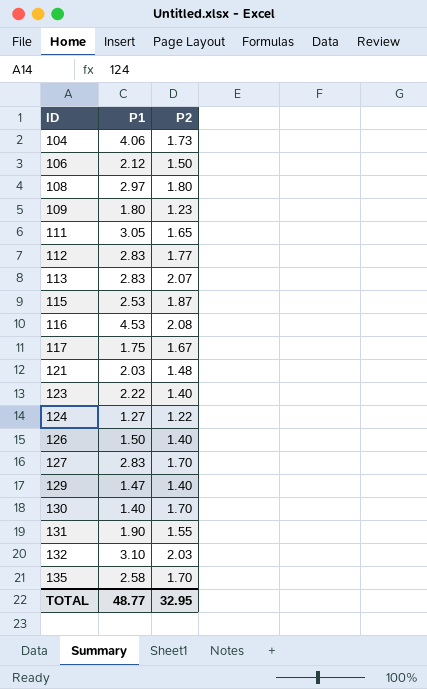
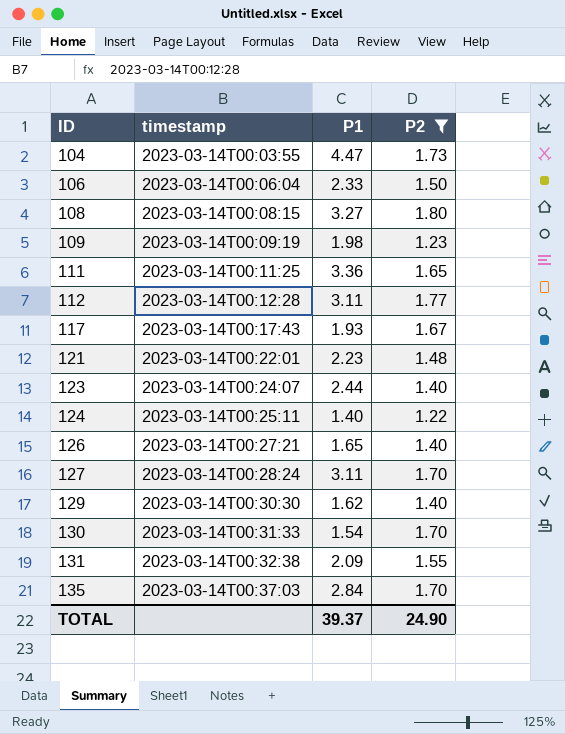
filter: none -> P2 <= 1.80
column timestamp | position: none -> 2
104 | P1: 4.06 -> 4.47
106 | P1: 2.12 -> 2.33
108 | P1: 2.97 -> 3.27
109 | P1: 1.80 -> 1.98
111 | P1: 3.05 -> 3.36
112 | P1: 2.83 -> 3.11
117 | P1: 1.75 -> 1.93
121 | P1: 2.03 -> 2.23
123 | P1: 2.22 -> 2.44
124 | P1: 1.27 -> 1.40
126 | P1: 1.50 -> 1.65
127 | P1: 2.83 -> 3.11
129 | P1: 1.47 -> 1.62
130 | P1: 1.40 -> 1.54
131 | P1: 1.90 -> 2.09
135 | P1: 2.58 -> 2.84
TOTAL | P1: 48.77 -> 39.37
TOTAL | P2: 32.95 -> 24.90

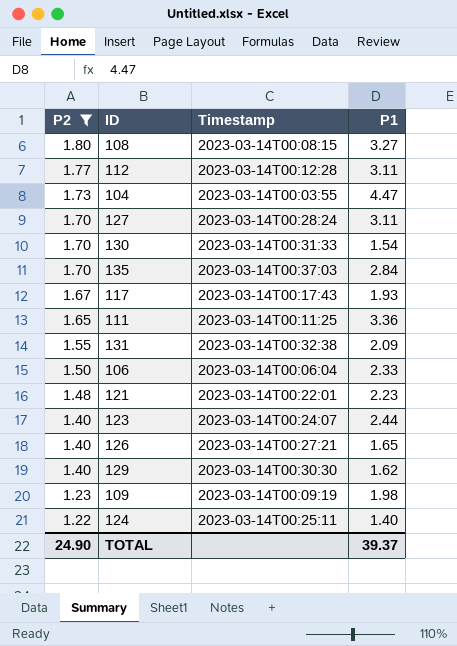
row order: ID ascending -> P2 descending
column P2 | position: 4 -> 1
column name: timestamp -> Timestamp

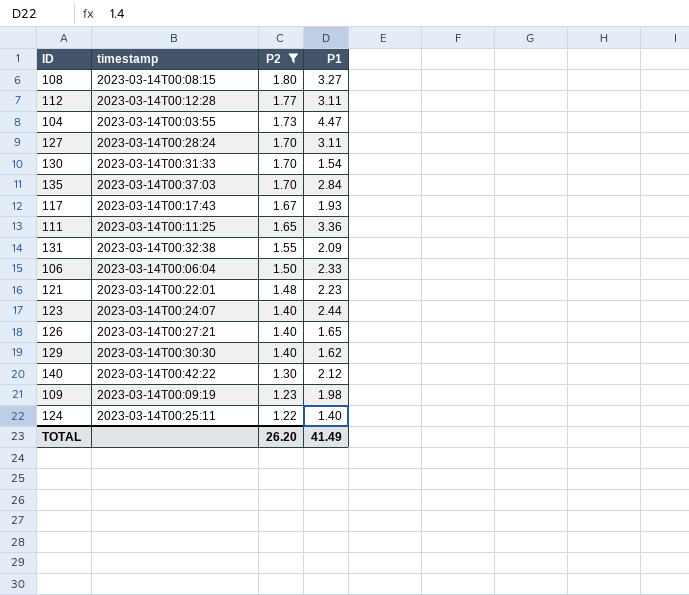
column name: Timestamp -> timestamp
column P2 | position: 1 -> 3
row 140: none -> 2023-03-14T00:42:22 | 1.30 | 2.12
TOTAL | P2: 24.90 -> 26.20
TOTAL | P1: 39.37 -> 41.49

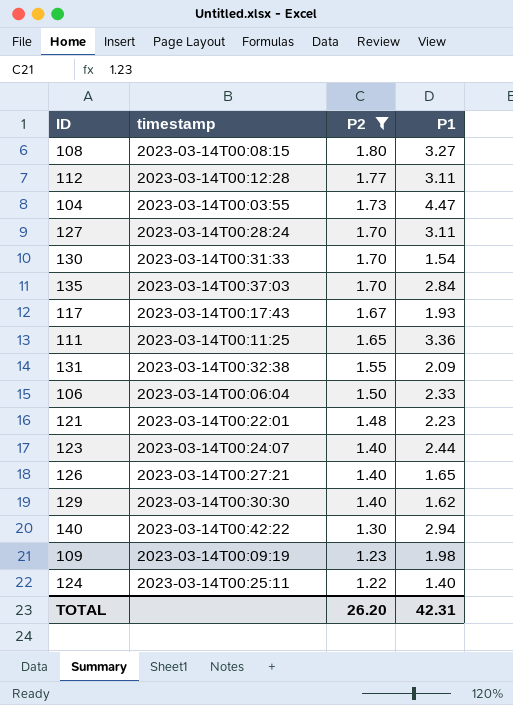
140 | P1: 2.12 -> 2.94
TOTAL | P1: 41.49 -> 42.31

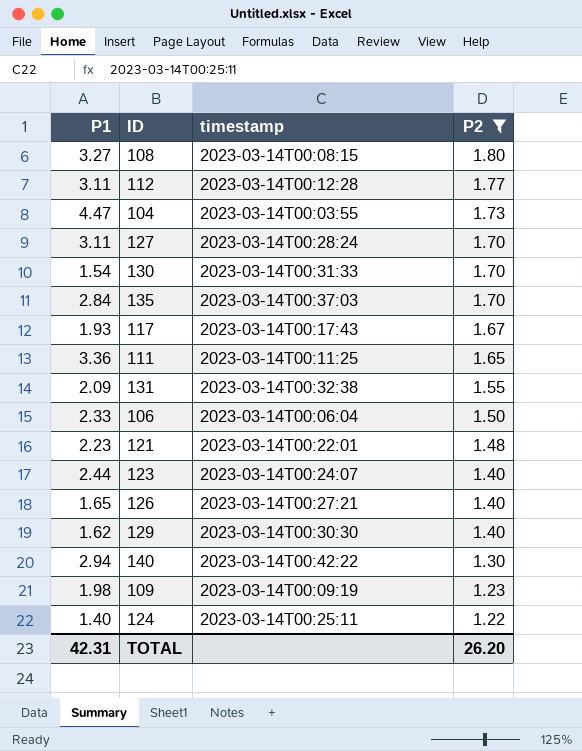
column P1 | position: 4 -> 1

